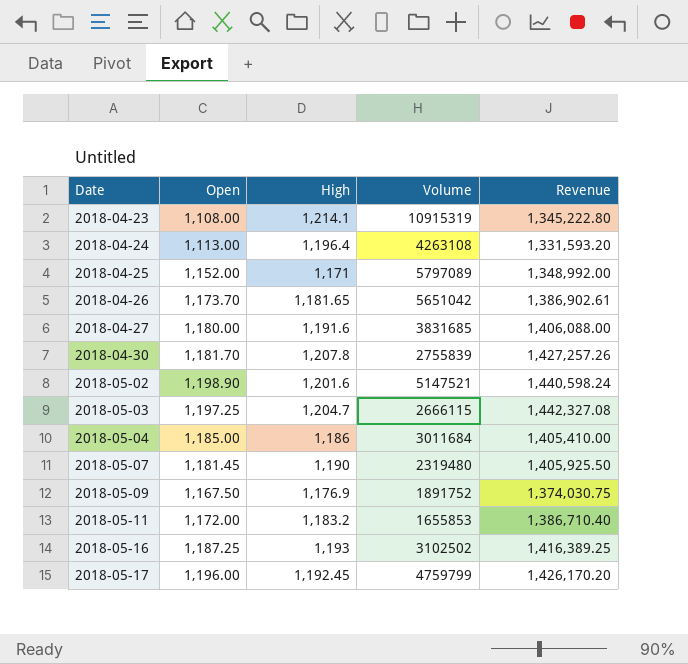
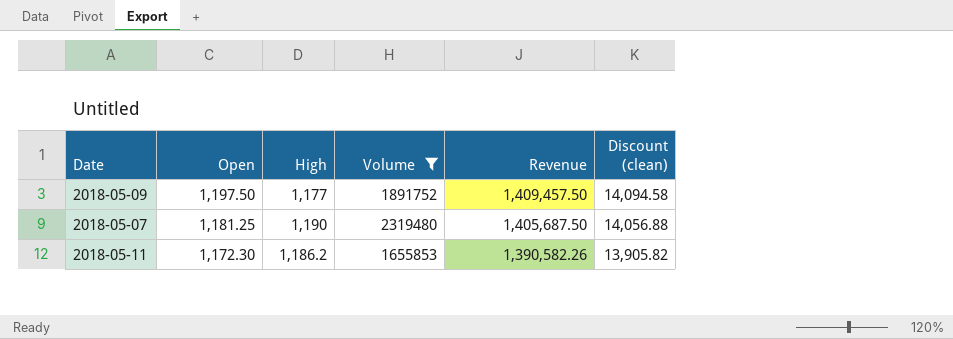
filter: none -> Volume <= 2319480
row order: Date ascending -> Open descending
column Discount (clean) | formula: none -> [Revenue] * 0.01
2018-05-09 | Open: 1,167.50 -> 1,197.50
2018-05-09 | High: 1,176.9 -> 1,177
2018-05-09 | Revenue: 1,374,030.75 -> 1,409,457.50
2018-05-07 | Open: 1,181.45 -> 1,181.25
2018-05-07 | Revenue: 1,405,925.50 -> 1,405,687.50
2018-05-11 | Open: 1,172.00 -> 1,172.30
2018-05-11 | High: 1,183.2 -> 1,186.2
2018-05-11 | Revenue: 1,386,710.40 -> 1,390,582.26

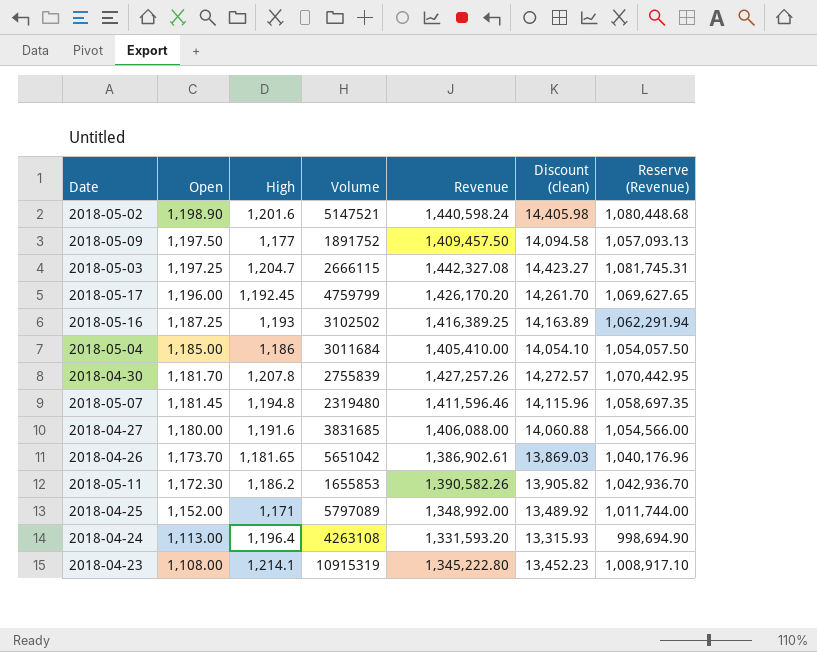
filter: Volume <= 2319480 -> none
column Reserve (Revenue) | formula: none -> [Revenue] * 0.75
2018-05-07 | Open: 1,181.25 -> 1,181.45
2018-05-07 | High: 1,190 -> 1,194.8
2018-05-07 | Revenue: 1,405,687.50 -> 1,411,596.46
2018-05-07 | Discount (clean): 14,056.88 -> 14,115.96

